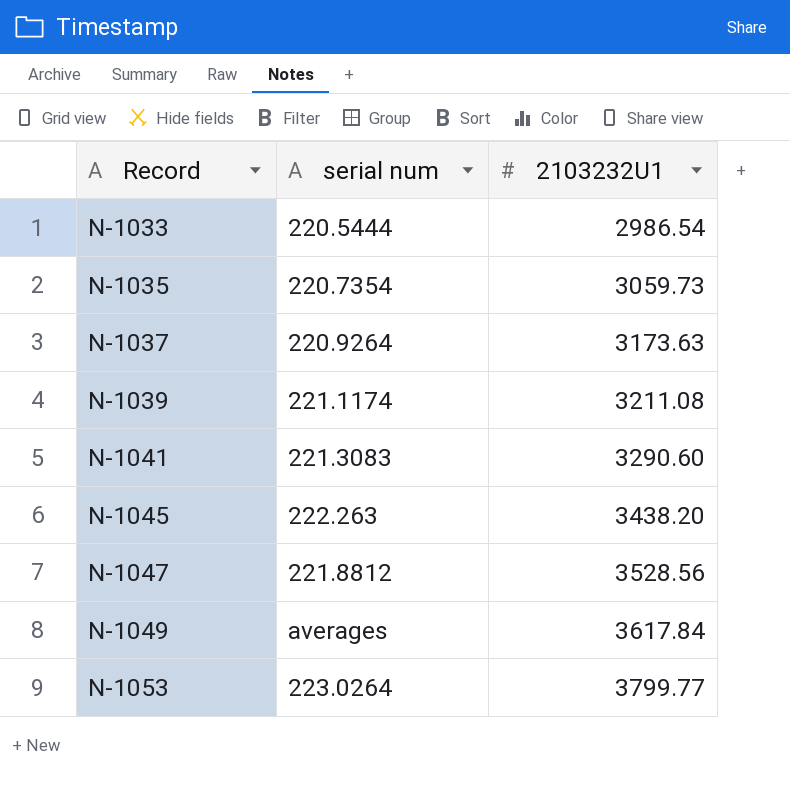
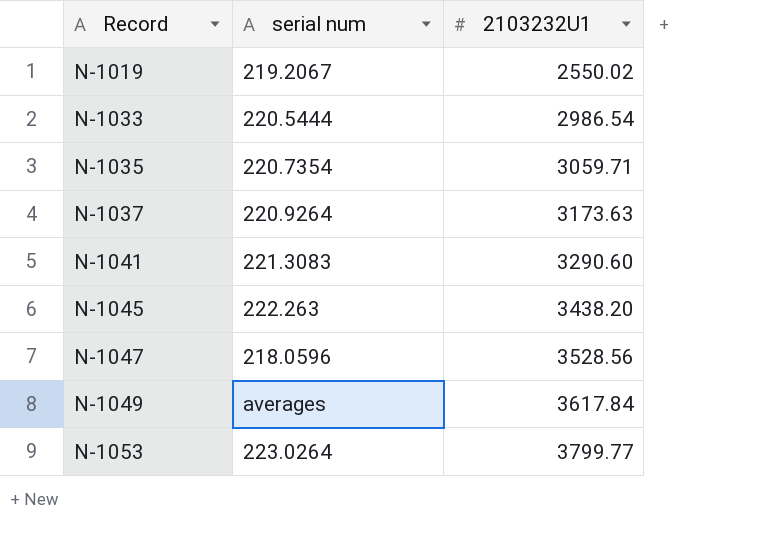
row N-1039: 221.1174 | 3211.08 -> none
row N-1019: none -> 219.2067 | 2550.02
N-1035 | 2103232U1: 3059.73 -> 3059.71
N-1047 | serial num: 221.8812 -> 218.0596

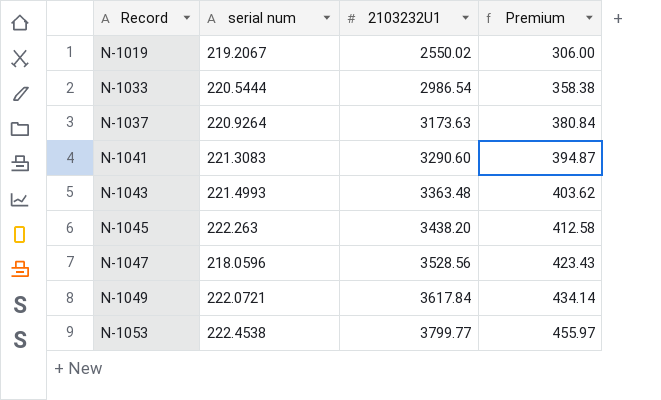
column Premium | formula: none -> [2103232U1] * 0.12
row N-1035: 220.7354 | 3059.71 -> none
row N-1043: none -> 221.4993 | 3363.48 | 403.62
N-1049 | serial num: averages -> 222.0721
N-1053 | serial num: 223.0264 -> 222.4538

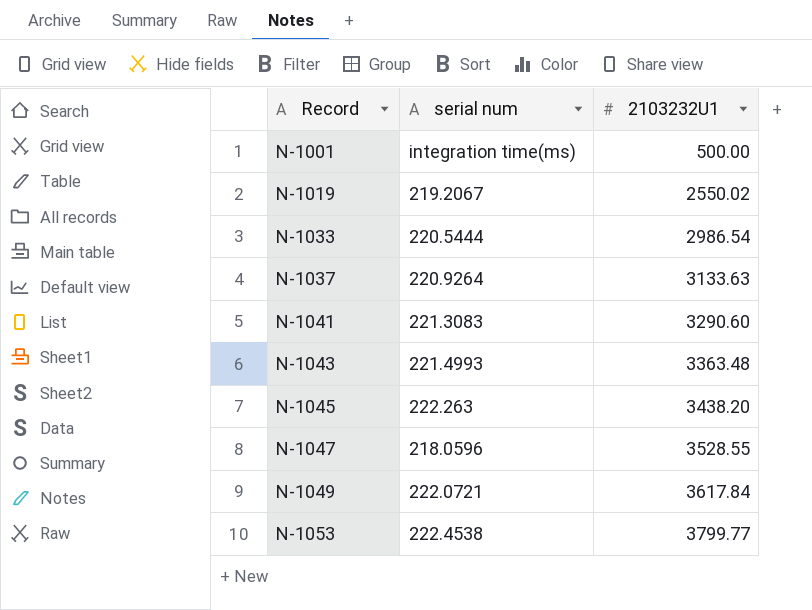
column Premium | formula: [2103232U1] * 0.12 -> none
row N-1001: none -> integration time(ms) | 500.00
N-1037 | 2103232U1: 3173.63 -> 3133.63
N-1047 | 2103232U1: 3528.56 -> 3528.55

